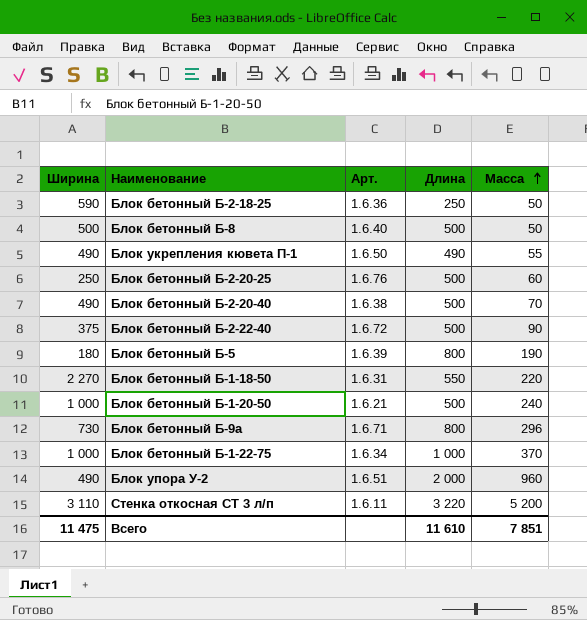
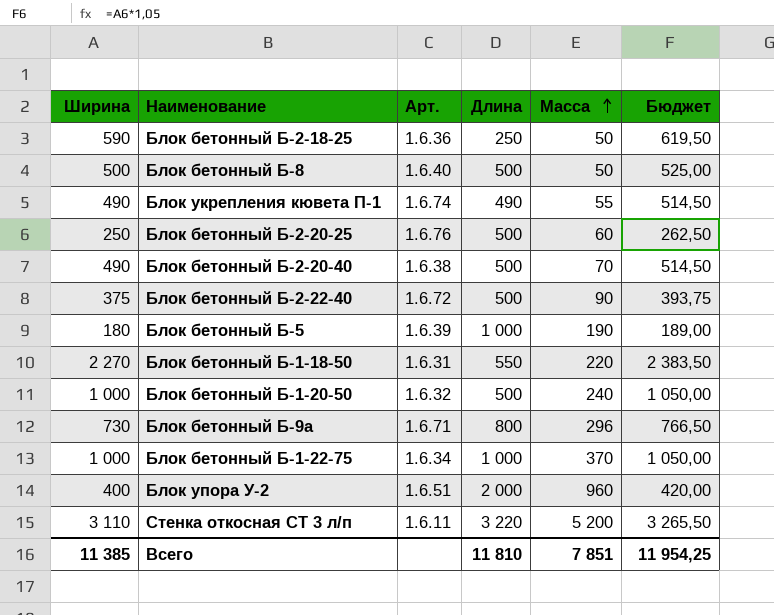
column Бюджет | formula: none -> [Ширина] * 1,05
Блок укрепления кювета П-1 | Арт.: 1.6.50 -> 1.6.74
Блок бетонный Б-5 | Длина: 800 -> 1 000
Блок бетонный Б-1-20-50 | Арт.: 1.6.21 -> 1.6.32
Блок упора У-2 | Ширина: 490 -> 400
Всего | Ширина: 11 475 -> 11 385
Всего | Длина: 11 610 -> 11 810

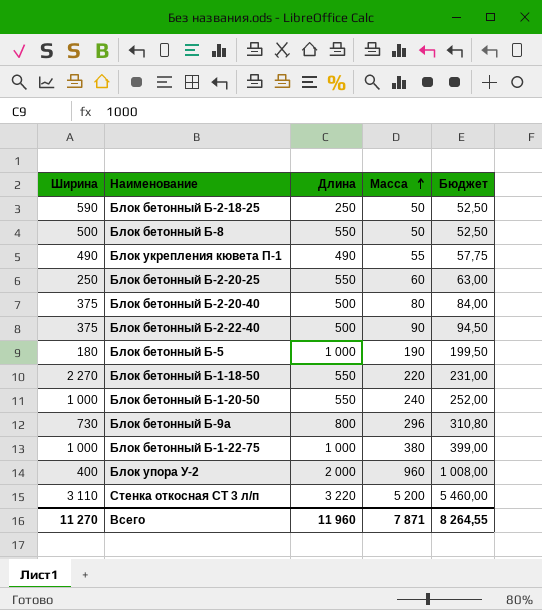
column Арт. | position: 3 -> none
column Бюджет | formula: [Ширина] * 1,05 -> [Масса] * 1,05
Блок бетонный Б-8 | Длина: 500 -> 550
Блок бетонный Б-2-20-25 | Длина: 500 -> 550
Блок бетонный Б-2-20-40 | Ширина: 490 -> 375
Блок бетонный Б-2-20-40 | Масса: 70 -> 80
Блок бетонный Б-1-20-50 | Длина: 500 -> 550
Блок бетонный Б-1-22-75 | Масса: 370 -> 380
Всего | Ширина: 11 385 -> 11 270
Всего | Длина: 11 810 -> 11 960
Всего | Масса: 7 851 -> 7 871
Всего | Бюджет: 11 954,25 -> 8 264,55

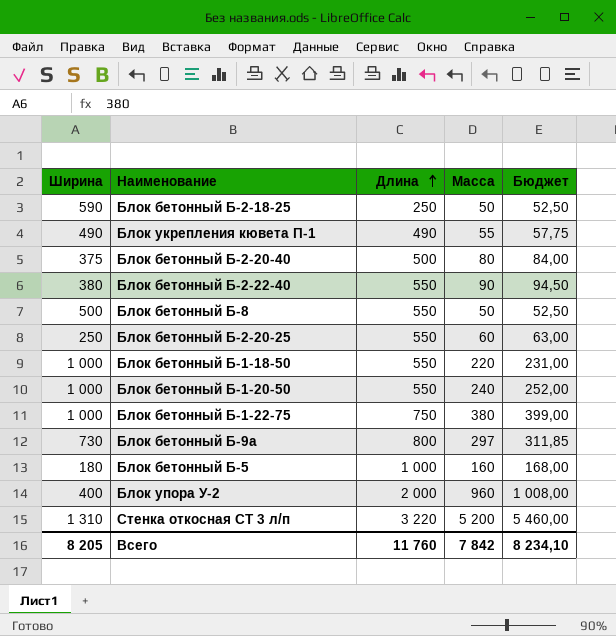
row order: Масса ascending -> Длина ascending
Блок бетонный Б-2-22-40 | Ширина: 375 -> 380
Блок бетонный Б-2-22-40 | Длина: 500 -> 550
Блок бетонный Б-1-18-50 | Ширина: 2 270 -> 1 000
Блок бетонный Б-1-22-75 | Длина: 1 000 -> 750
Блок бетонный Б-9а | Масса: 296 -> 297
Блок бетонный Б-9а | Бюджет: 310,80 -> 311,85
Блок бетонный Б-5 | Масса: 190 -> 160
Блок бетонный Б-5 | Бюджет: 199,50 -> 168,00
Стенка откосная СТ 3 л/п | Ширина: 3 110 -> 1 310
Всего | Ширина: 11 270 -> 8 205
Всего | Длина: 11 960 -> 11 760
Всего | Масса: 7 871 -> 7 842
Всего | Бюджет: 8 264,55 -> 8 234,10

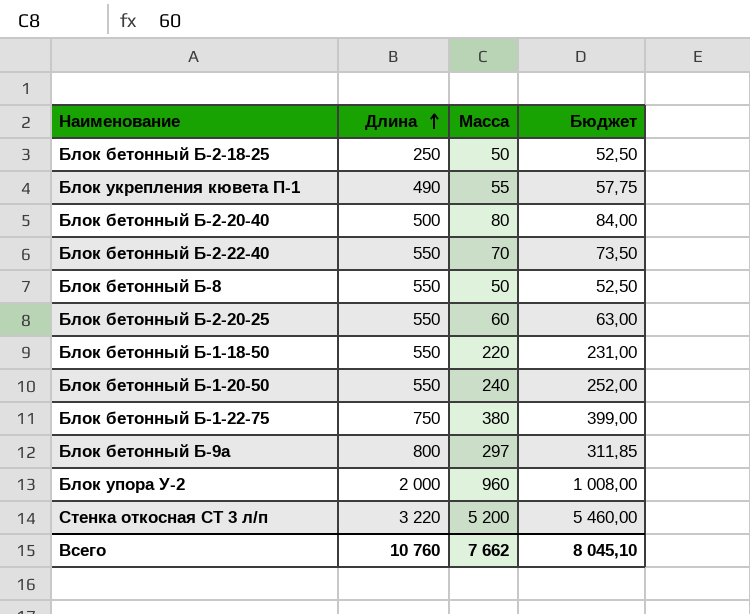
column Ширина | position: 1 -> none
row Блок бетонный Б-5: 180 | 1 000 | 160 | 168,00 -> none
Блок бетонный Б-2-22-40 | Масса: 90 -> 70
Блок бетонный Б-2-22-40 | Бюджет: 94,50 -> 73,50
Всего | Длина: 11 760 -> 10 760
Всего | Масса: 7 842 -> 7 662
Всего | Бюджет: 8 234,10 -> 8 045,10

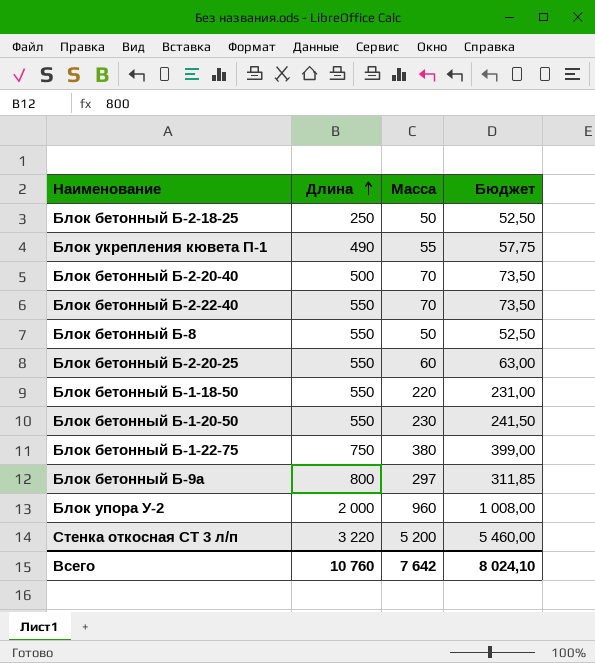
Блок бетонный Б-2-20-40 | Масса: 80 -> 70
Блок бетонный Б-2-20-40 | Бюджет: 84,00 -> 73,50
Блок бетонный Б-1-20-50 | Масса: 240 -> 230
Блок бетонный Б-1-20-50 | Бюджет: 252,00 -> 241,50
Всего | Масса: 7 662 -> 7 642
Всего | Бюджет: 8 045,10 -> 8 024,10

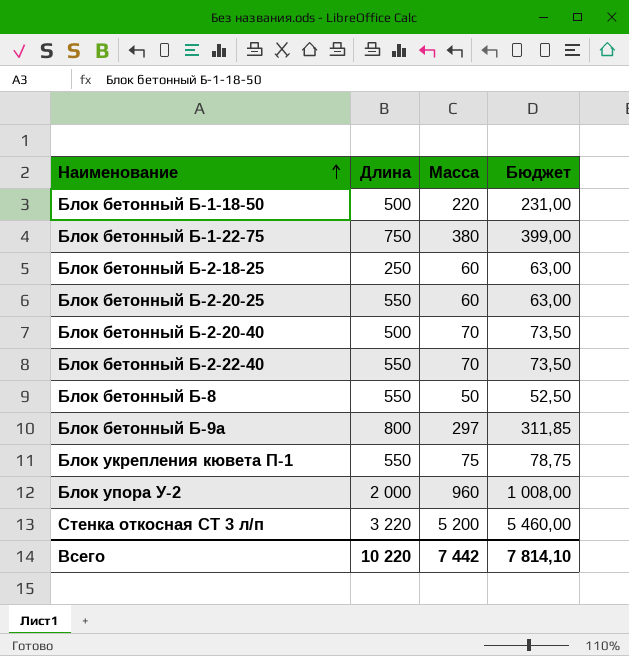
row order: Длина ascending -> Наименование ascending
row Блок бетонный Б-1-20-50: 550 | 230 | 241,50 -> none
Блок бетонный Б-1-18-50 | Длина: 550 -> 500
Блок бетонный Б-2-18-25 | Масса: 50 -> 60
Блок бетонный Б-2-18-25 | Бюджет: 52,50 -> 63,00
Блок укрепления кювета П-1 | Длина: 490 -> 550
Блок укрепления кювета П-1 | Масса: 55 -> 75
Блок укрепления кювета П-1 | Бюджет: 57,75 -> 78,75
Всего | Длина: 10 760 -> 10 220
Всего | Масса: 7 642 -> 7 442
Всего | Бюджет: 8 024,10 -> 7 814,10

